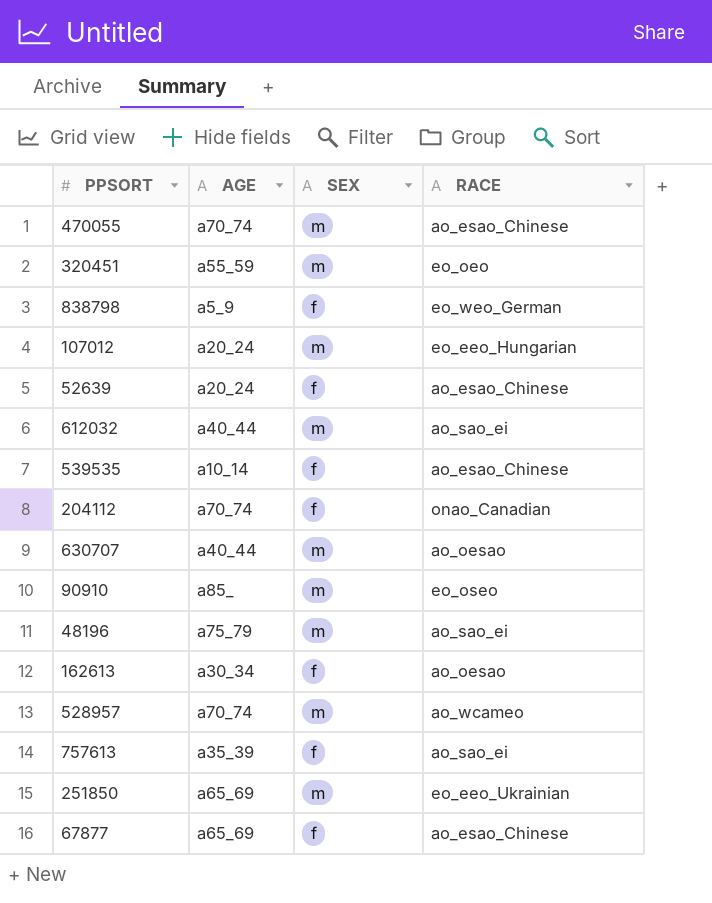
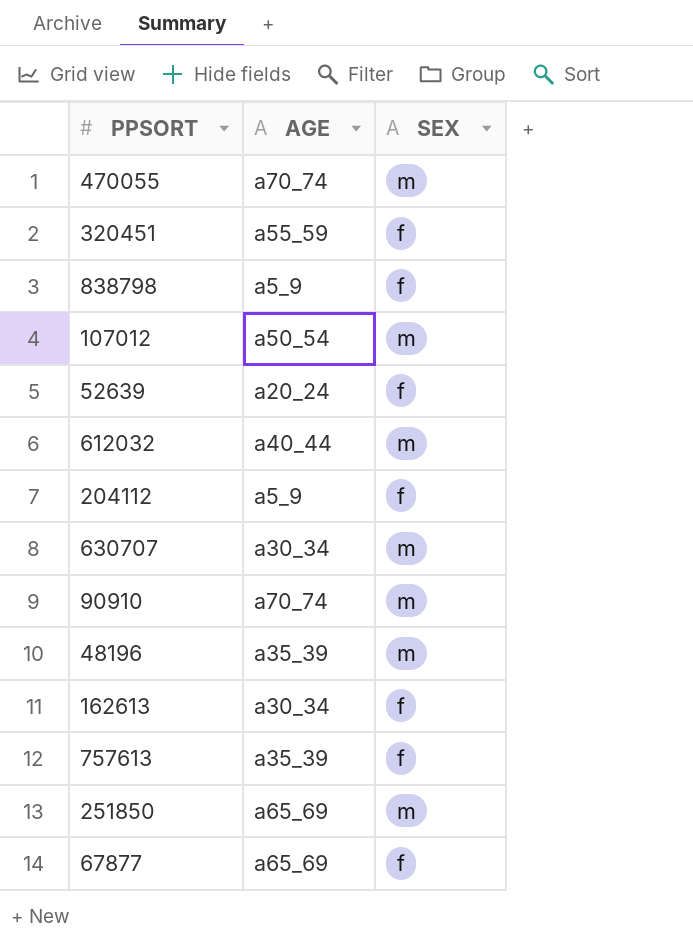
column RACE | position: 4 -> none
row 539535: a10_14 | f | ao_esao_Chinese -> none
row 528957: a70_74 | m | ao_wcameo -> none
320451 | SEX: m -> f
107012 | AGE: a20_24 -> a50_54
204112 | AGE: a70_74 -> a5_9
630707 | AGE: a40_44 -> a30_34
90910 | AGE: a85_ -> a70_74
48196 | AGE: a75_79 -> a35_39

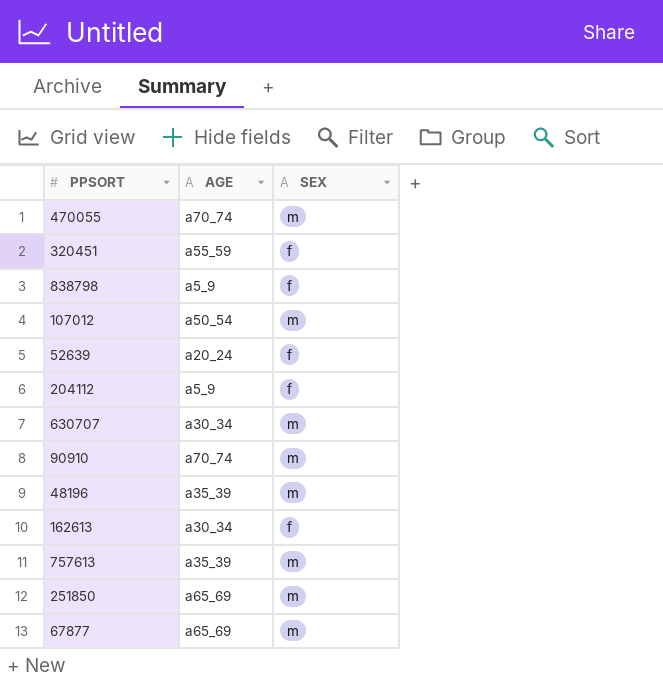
row 612032: a40_44 | m -> none
757613 | SEX: f -> m
67877 | SEX: f -> m

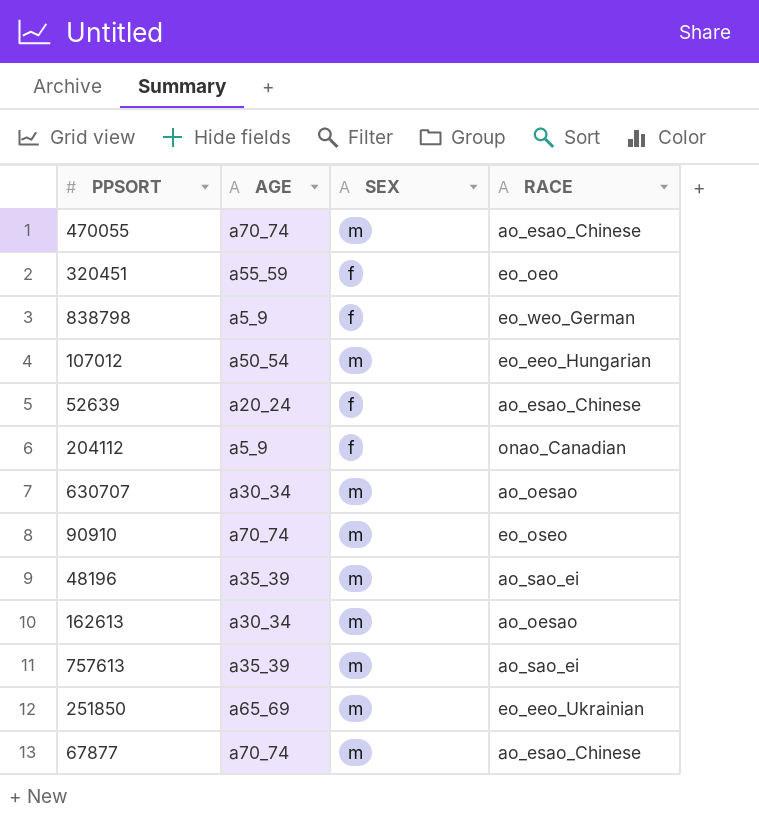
column RACE | position: none -> 4
162613 | SEX: f -> m
67877 | AGE: a65_69 -> a70_74

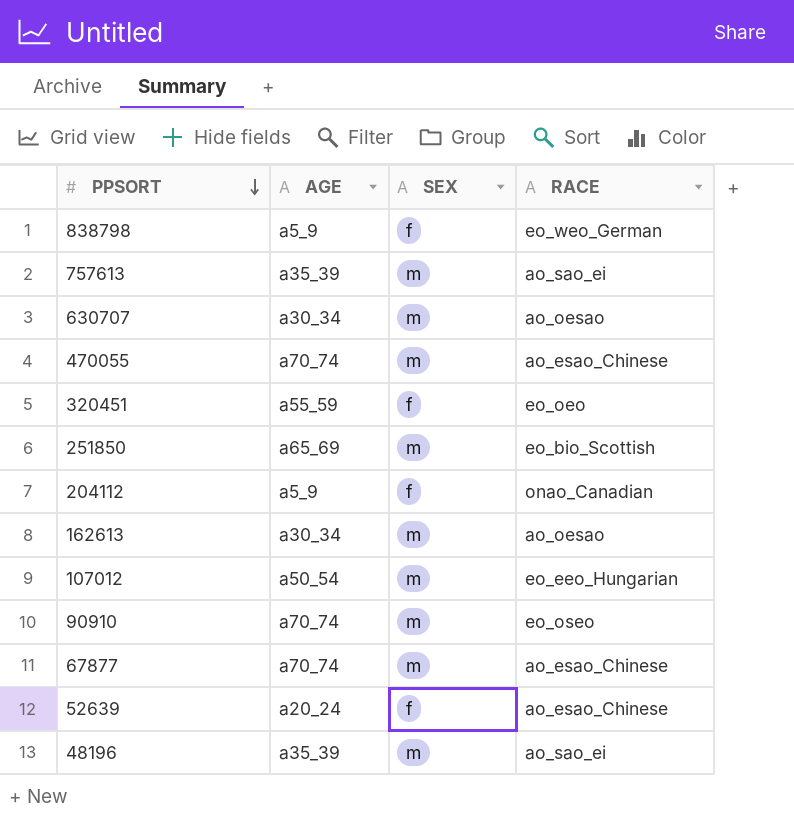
row order: none -> PPSORT descending
251850 | RACE: eo_eeo_Ukrainian -> eo_bio_Scottish

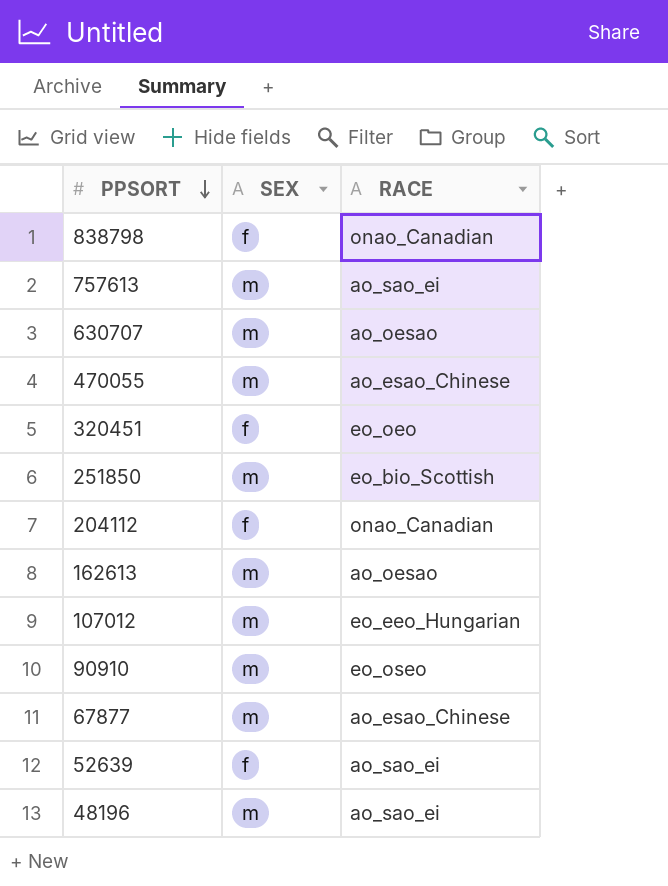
column AGE | position: 2 -> none
838798 | RACE: eo_weo_German -> onao_Canadian
52639 | RACE: ao_esao_Chinese -> ao_sao_ei

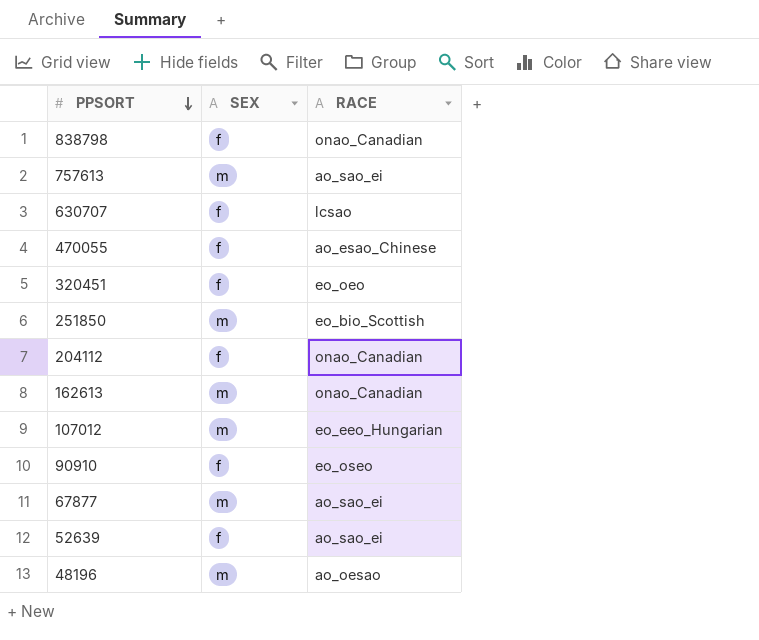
630707 | SEX: m -> f
630707 | RACE: ao_oesao -> lcsao
470055 | SEX: m -> f
162613 | RACE: ao_oesao -> onao_Canadian
90910 | SEX: m -> f
67877 | RACE: ao_esao_Chinese -> ao_sao_ei
48196 | RACE: ao_sao_ei -> ao_oesao

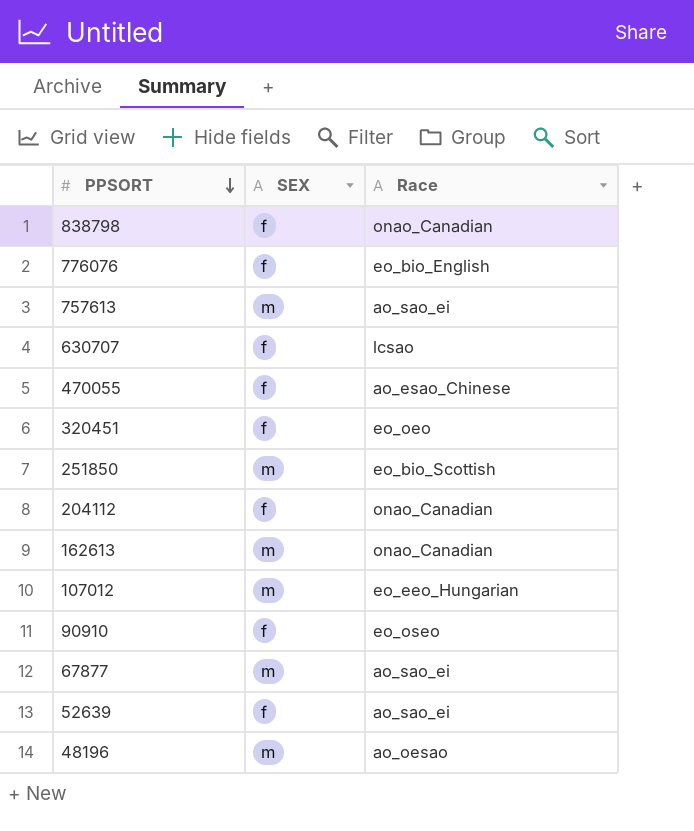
column name: RACE -> Race
row 776076: none -> f | eo_bio_English

